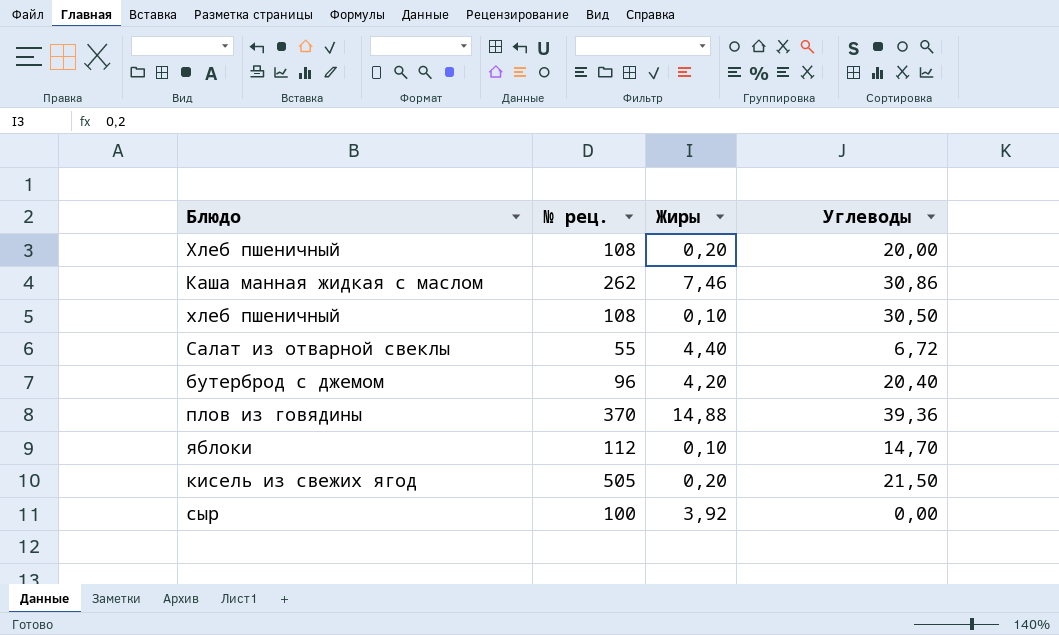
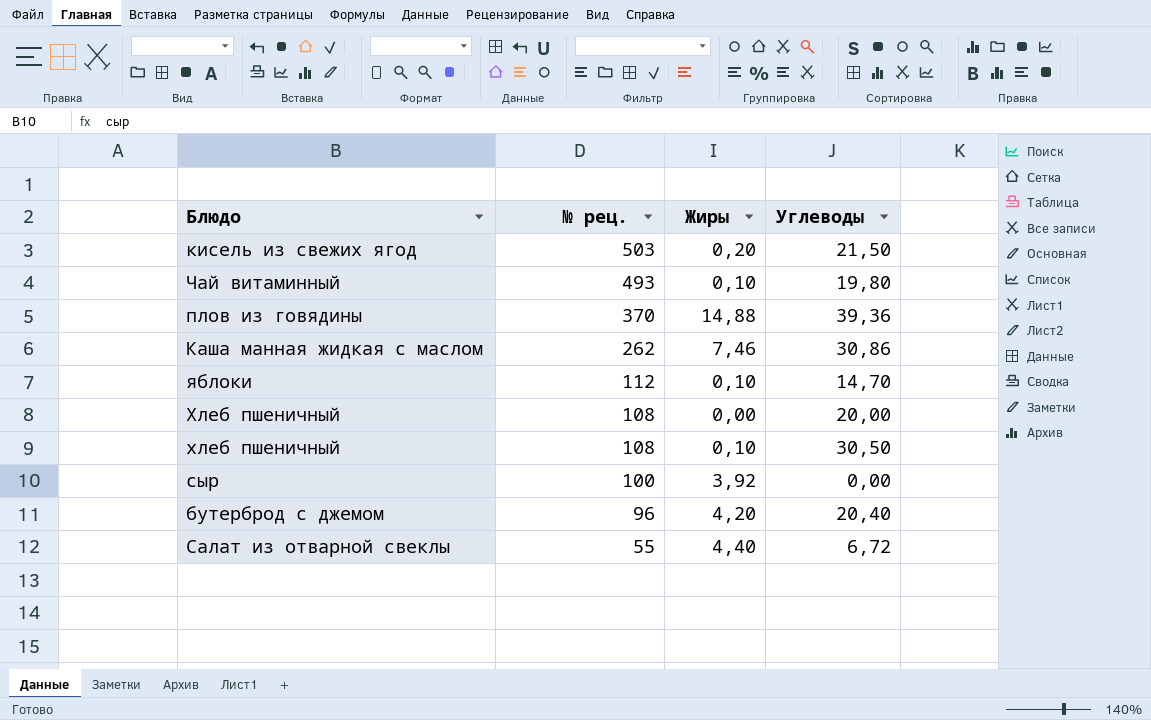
row order: none -> № рец. descending
кисель из свежих ягод | № рец.: 505 -> 503
row Чай витаминный: none -> 493 | 0,10 | 19,80
Хлеб пшеничный | Жиры: 0,20 -> 0,00

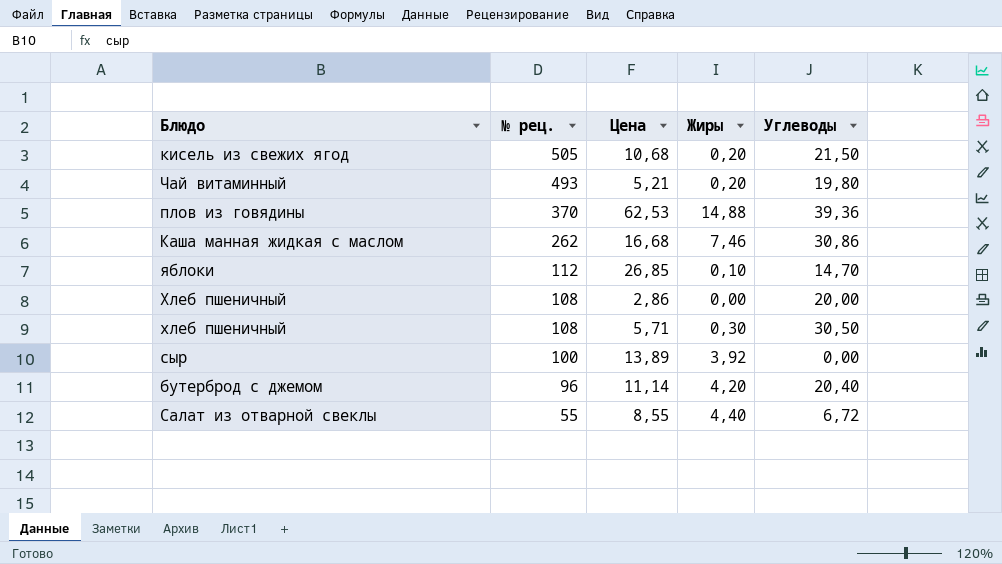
column Цена | position: none -> 3
кисель из свежих ягод | № рец.: 503 -> 505
Чай витаминный | Жиры: 0,10 -> 0,20
хлеб пшеничный | Жиры: 0,10 -> 0,30

